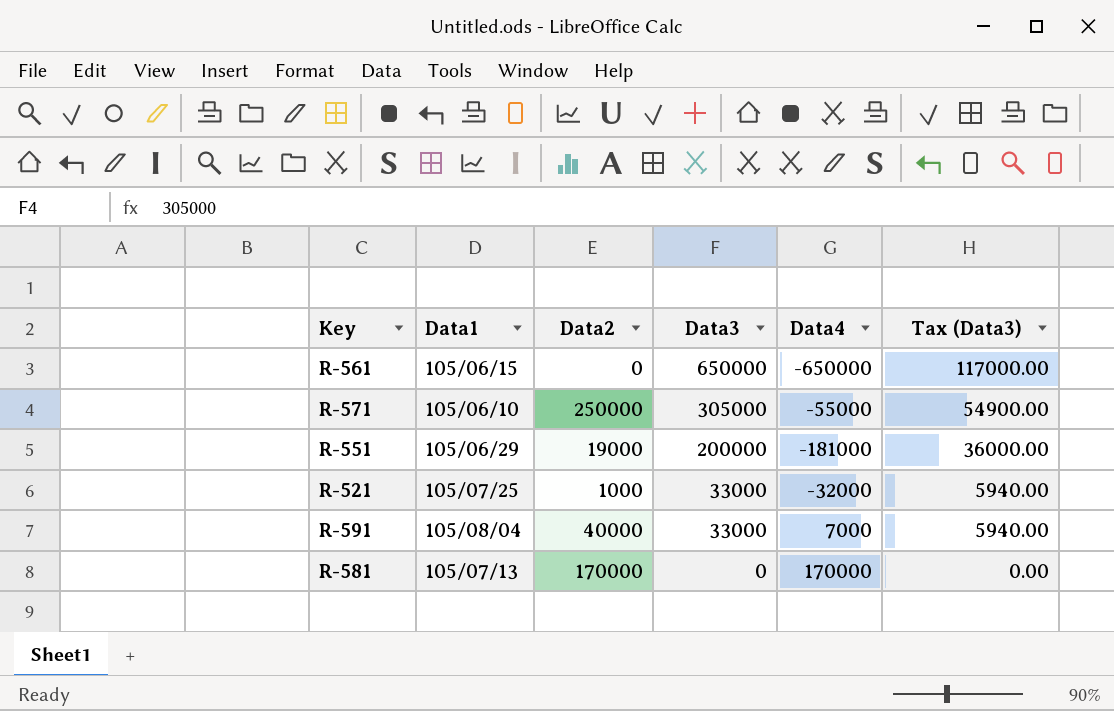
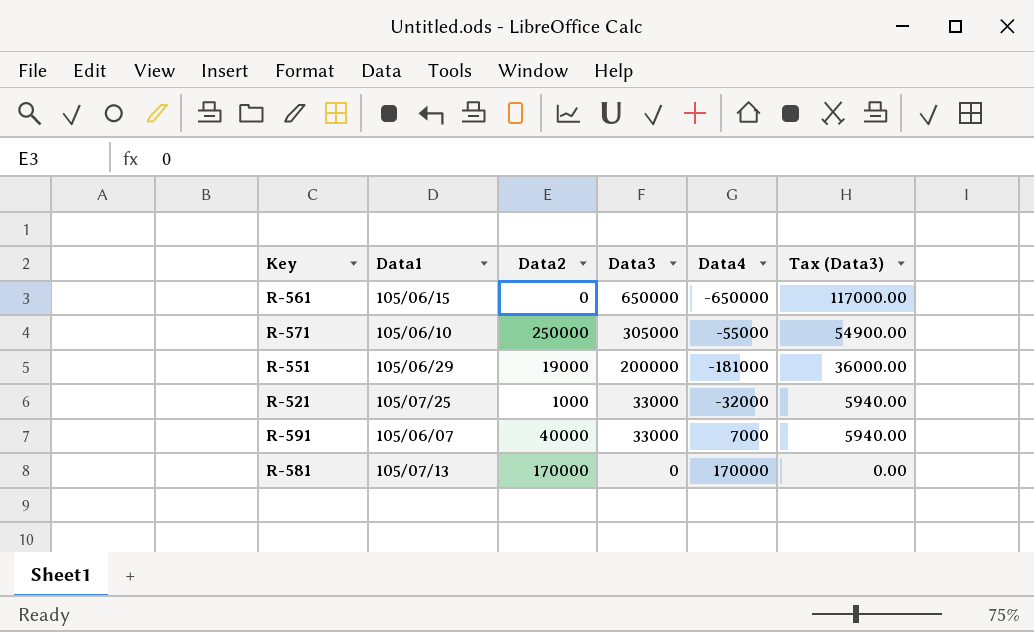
R-591 | Data1: 105/08/04 -> 105/06/07

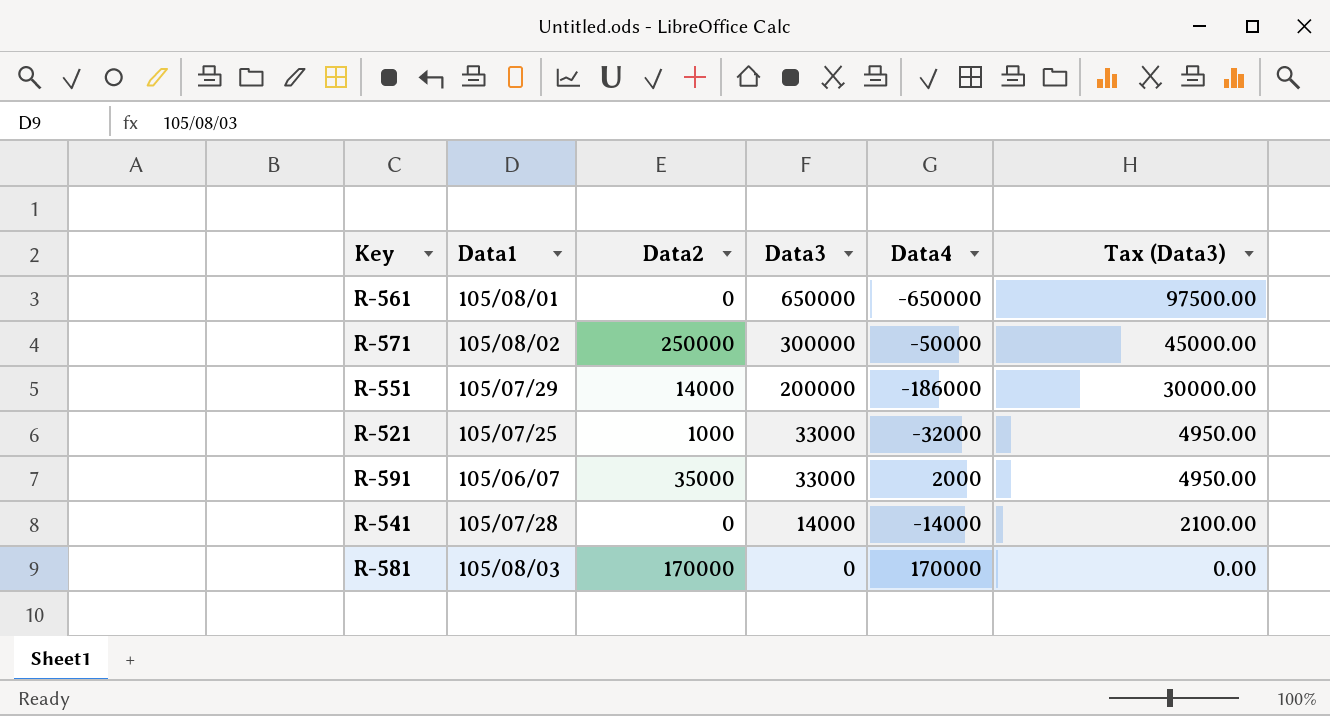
column Tax (Data3) | formula: [Data3] * 0.18 -> [Data3] * 0.15
R-561 | Data1: 105/06/15 -> 105/08/01
R-571 | Data1: 105/06/10 -> 105/08/02
R-571 | Data3: 305000 -> 300000
R-571 | Data4: -55000 -> -50000
R-551 | Data1: 105/06/29 -> 105/07/29
R-551 | Data2: 19000 -> 14000
R-551 | Data4: -181000 -> -186000
R-591 | Data2: 40000 -> 35000
R-591 | Data4: 7000 -> 2000
row R-541: none -> 105/07/28 | 0 | 14000 | -14000 | 2100.00
R-581 | Data1: 105/07/13 -> 105/08/03

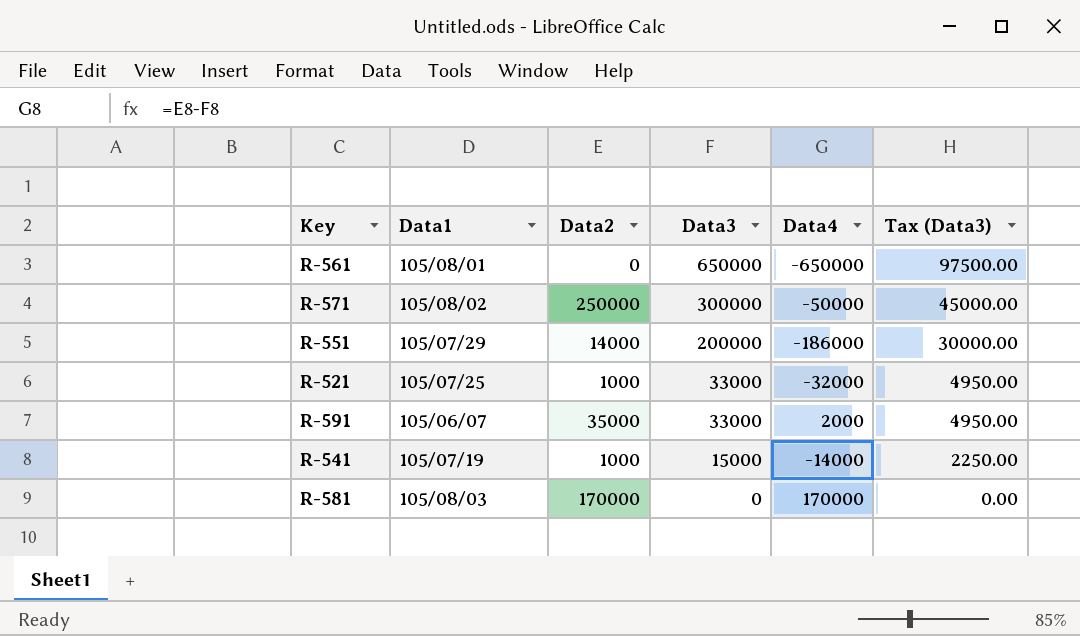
R-541 | Data1: 105/07/28 -> 105/07/19
R-541 | Data2: 0 -> 1000
R-541 | Data3: 14000 -> 15000
R-541 | Tax (Data3): 2100.00 -> 2250.00

